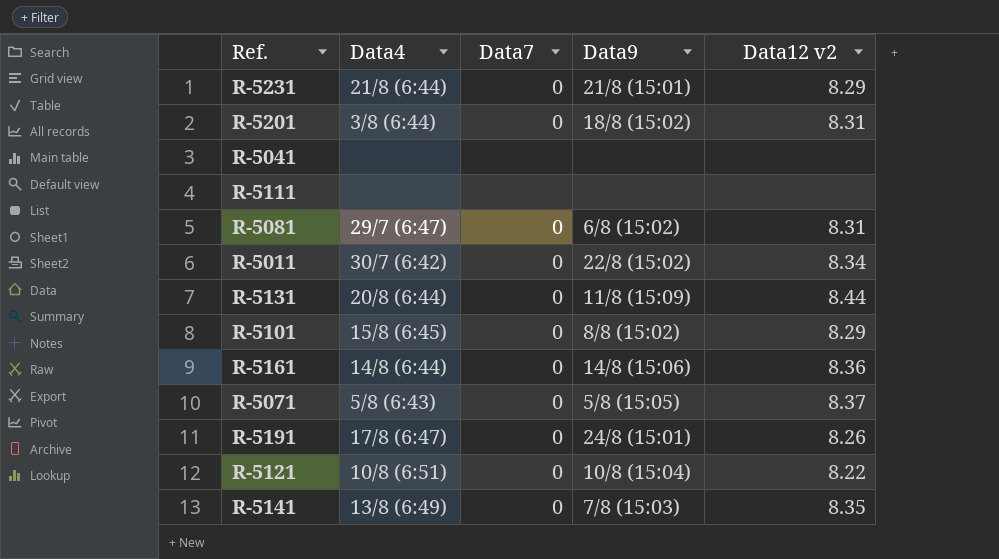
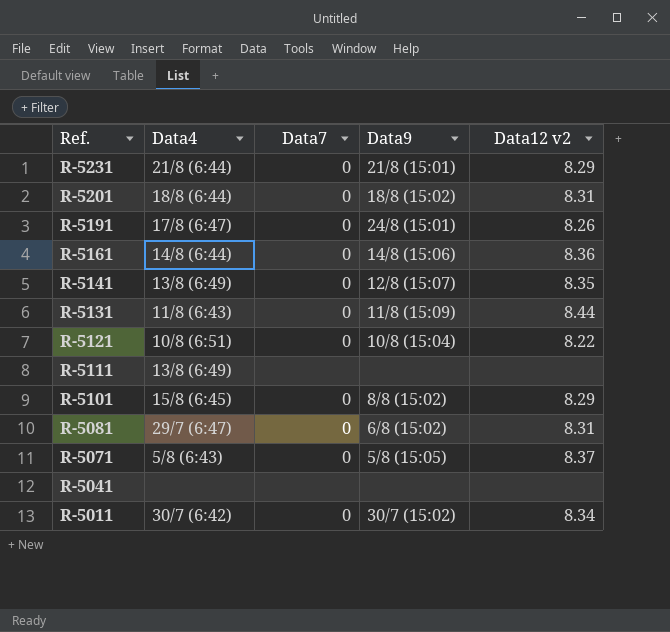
row order: none -> Ref. descending
R-5201 | Data4: 3/8 (6:44) -> 18/8 (6:44)
R-5141 | Data9: 7/8 (15:03) -> 12/8 (15:07)
R-5131 | Data4: 20/8 (6:44) -> 11/8 (6:43)
R-5111 | Data4: none -> 13/8 (6:49)
R-5011 | Data9: 22/8 (15:02) -> 30/7 (15:02)

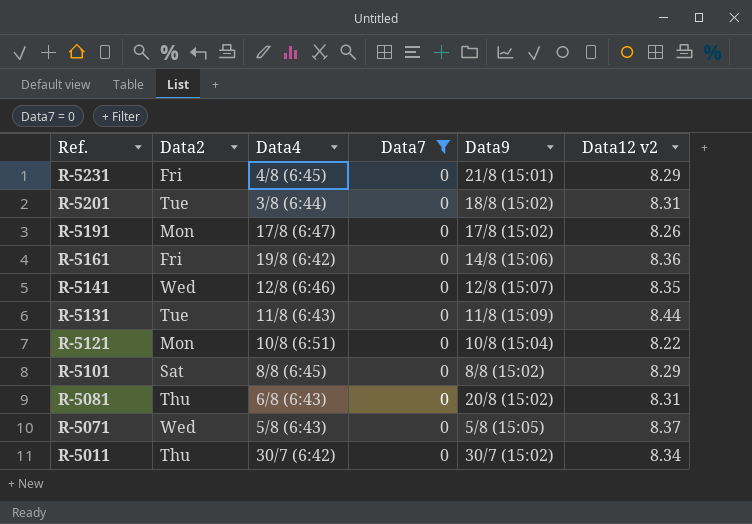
filter: none -> Data7 = 0
column Data2 | position: none -> 2
R-5231 | Data4: 21/8 (6:44) -> 4/8 (6:45)
R-5201 | Data4: 18/8 (6:44) -> 3/8 (6:44)
R-5191 | Data9: 24/8 (15:01) -> 17/8 (15:02)
R-5161 | Data4: 14/8 (6:44) -> 19/8 (6:42)
R-5141 | Data4: 13/8 (6:49) -> 12/8 (6:46)
R-5101 | Data4: 15/8 (6:45) -> 8/8 (6:45)
R-5081 | Data4: 29/7 (6:47) -> 6/8 (6:43)
R-5081 | Data9: 6/8 (15:02) -> 20/8 (15:02)

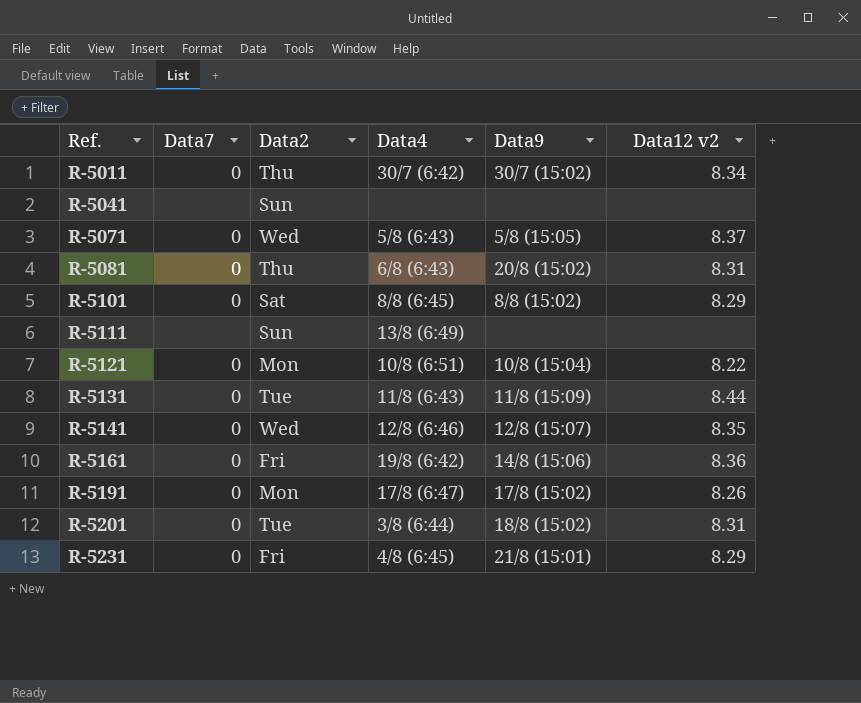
filter: Data7 = 0 -> none
row order: Ref. descending -> Ref. ascending
column Data7 | position: 4 -> 2

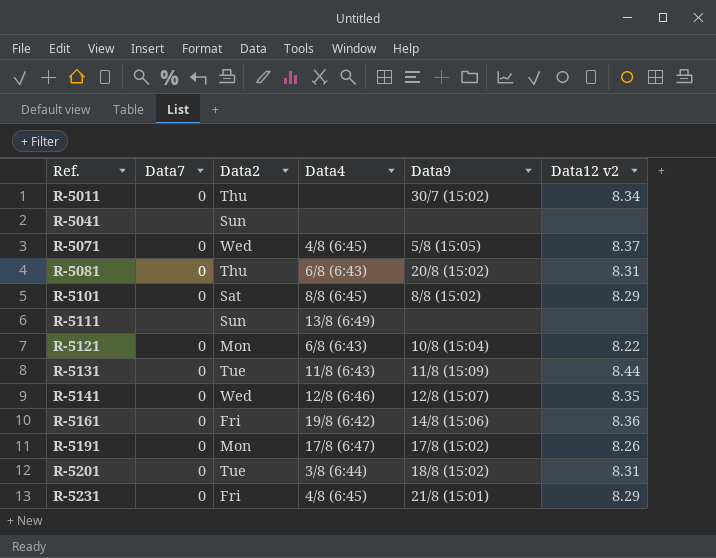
R-5011 | Data4: 30/7 (6:42) -> none
R-5071 | Data4: 5/8 (6:43) -> 4/8 (6:45)
R-5121 | Data4: 10/8 (6:51) -> 6/8 (6:43)

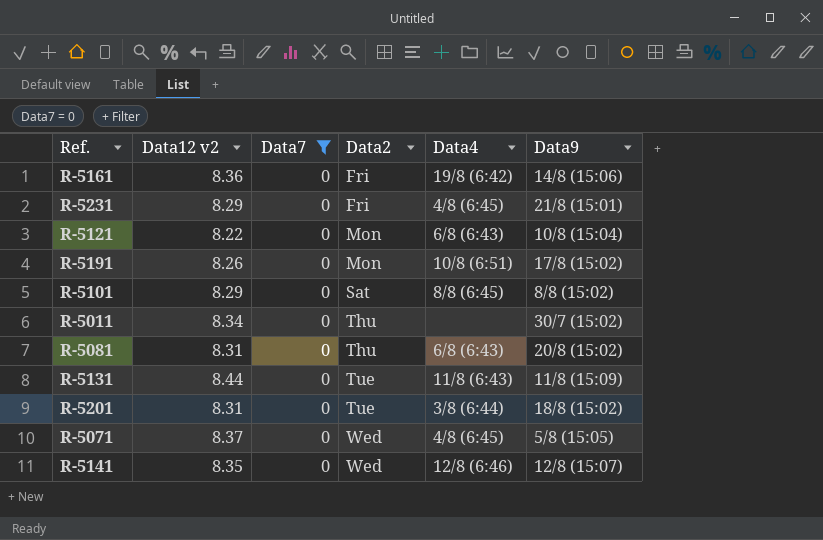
filter: none -> Data7 = 0
row order: Ref. ascending -> Data2 ascending
column Data12 v2 | position: 6 -> 2
R-5191 | Data4: 17/8 (6:47) -> 10/8 (6:51)

